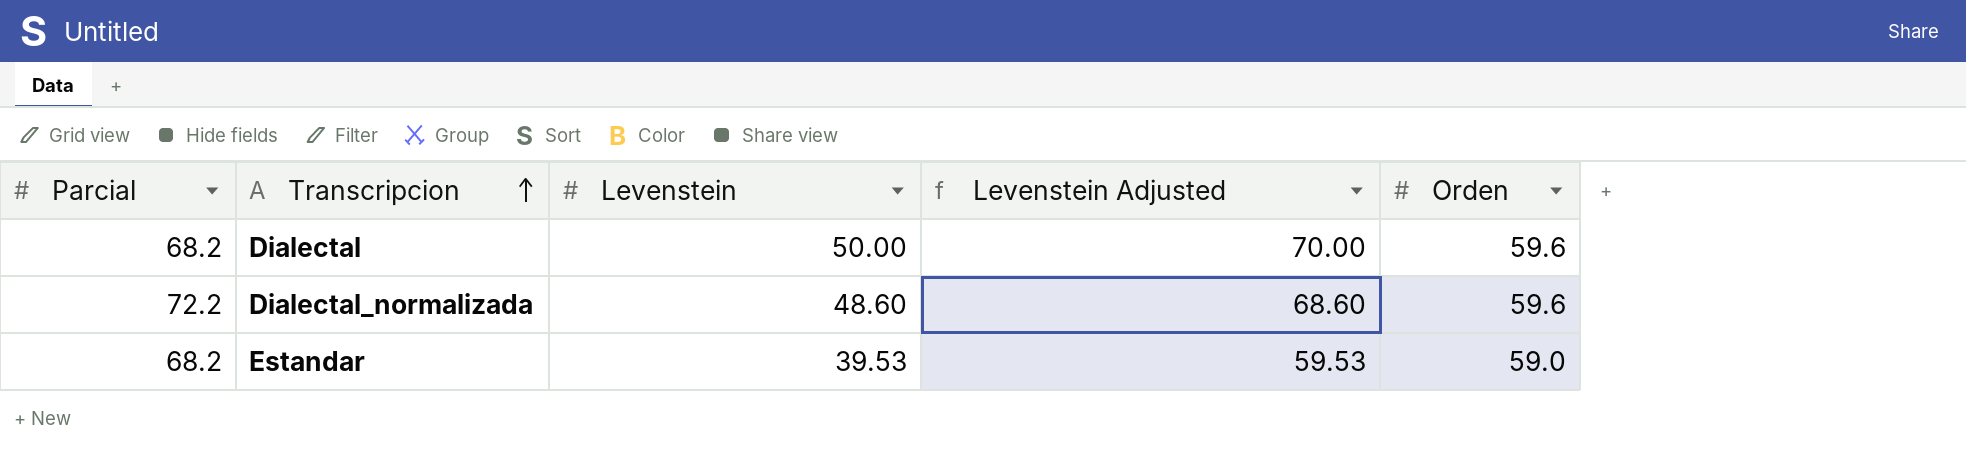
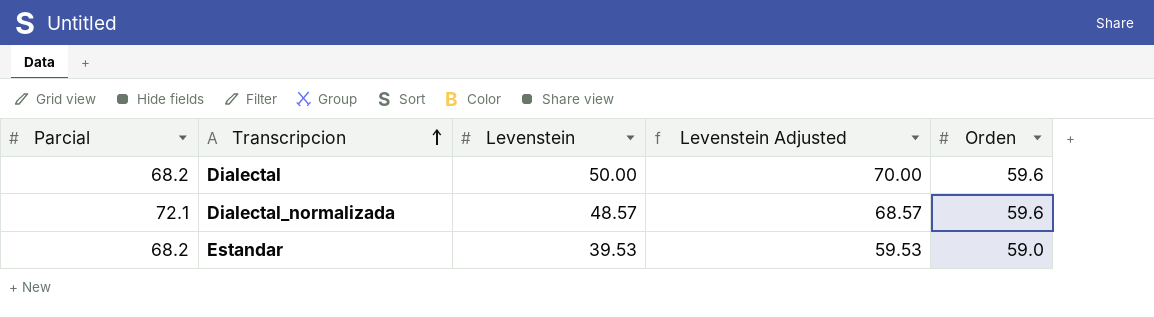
Dialectal_normalizada | Parcial: 72.2 -> 72.1
Dialectal_normalizada | Levenstein: 48.60 -> 48.57
Dialectal_normalizada | Levenstein Adjusted: 68.60 -> 68.57

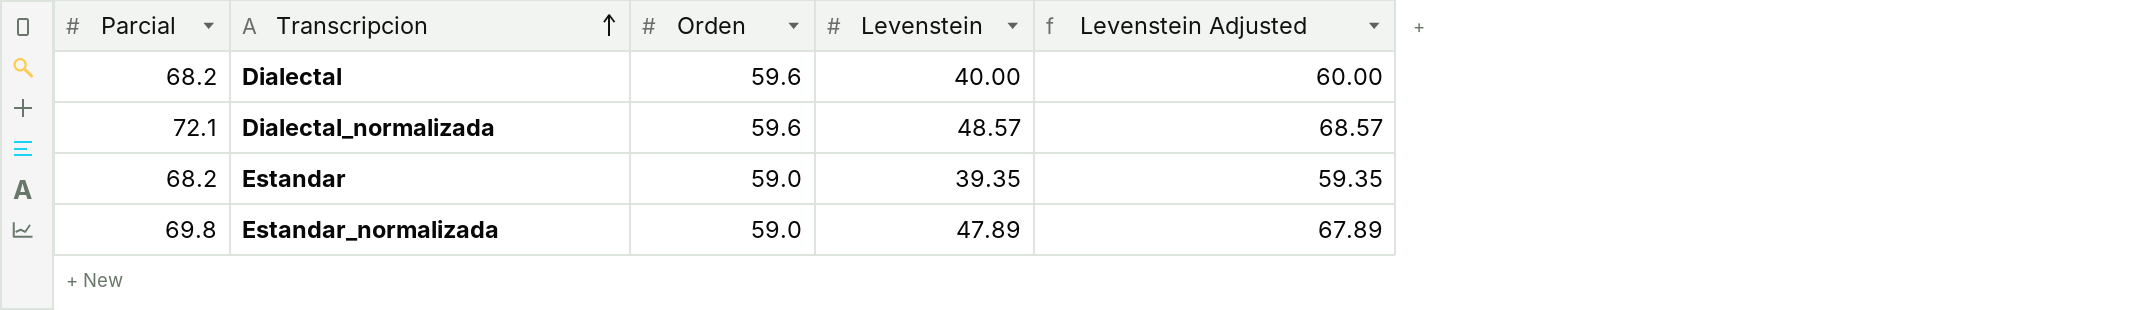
column Orden | position: 5 -> 3
Dialectal | Levenstein: 50.00 -> 40.00
Dialectal | Levenstein Adjusted: 70.00 -> 60.00
Estandar | Levenstein: 39.53 -> 39.35
Estandar | Levenstein Adjusted: 59.53 -> 59.35
row Estandar_normalizada: none -> 69.8 | 59.0 | 47.89 | 67.89

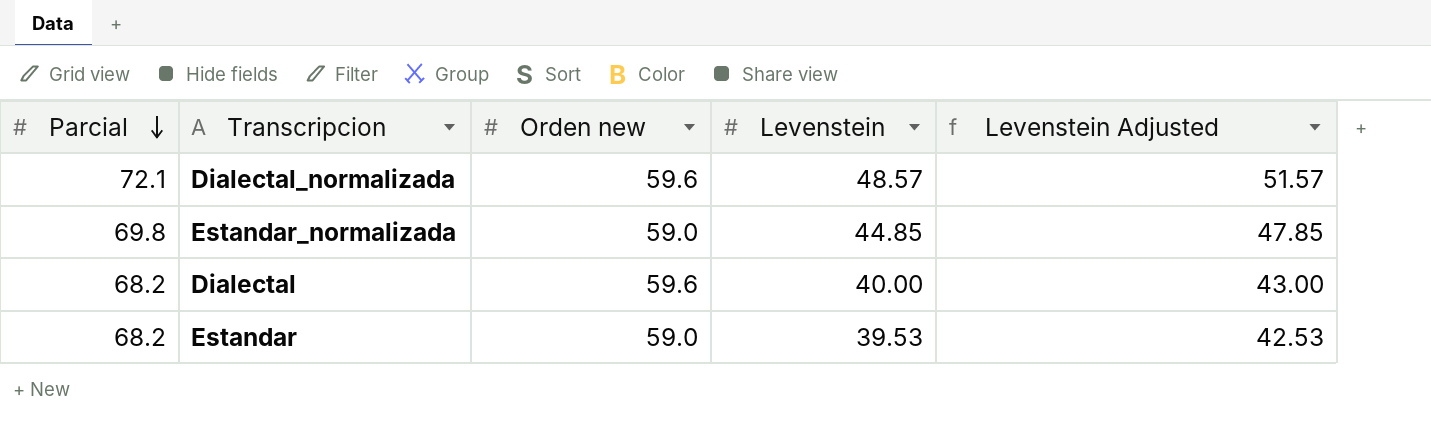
row order: Transcripcion ascending -> Parcial descending
column name: Orden -> Orden new
column Levenstein Adjusted | formula: [Levenstein] + 20 -> [Levenstein] + 3
Estandar_normalizada | Levenstein: 47.89 -> 44.85
Estandar | Levenstein: 39.35 -> 39.53

